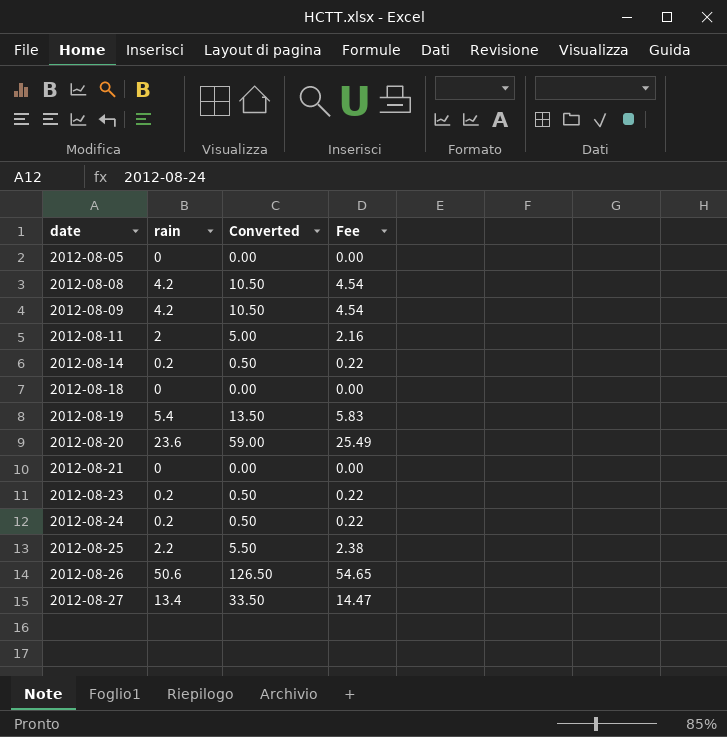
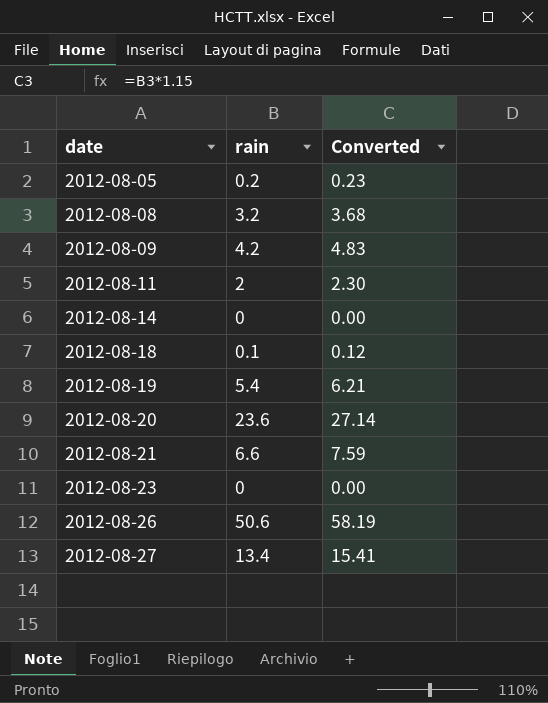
column Fee | formula: [rain] * 1.08 -> none
column Converted | formula: [rain] * 2.5 -> [rain] * 1.15
row 2012-08-24: 0.2 | 0.50 | 0.22 -> none
row 2012-08-25: 2.2 | 5.50 | 2.38 -> none
2012-08-05 | rain: 0 -> 0.2
2012-08-08 | rain: 4.2 -> 3.2
2012-08-14 | rain: 0.2 -> 0
2012-08-18 | rain: 0 -> 0.1
2012-08-21 | rain: 0 -> 6.6
2012-08-23 | rain: 0.2 -> 0

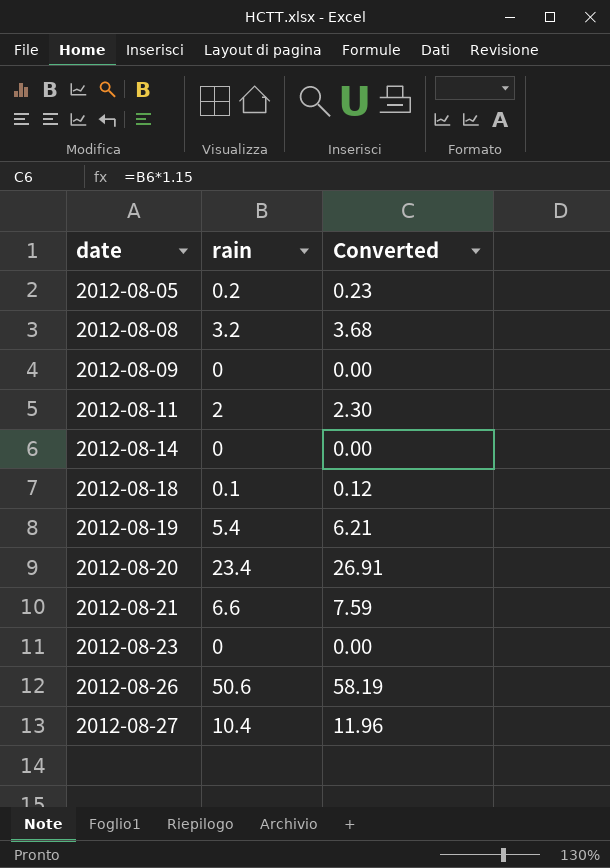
2012-08-09 | rain: 4.2 -> 0
2012-08-09 | Converted: 4.83 -> 0.00
2012-08-20 | rain: 23.6 -> 23.4
2012-08-20 | Converted: 27.14 -> 26.91
2012-08-27 | rain: 13.4 -> 10.4
2012-08-27 | Converted: 15.41 -> 11.96

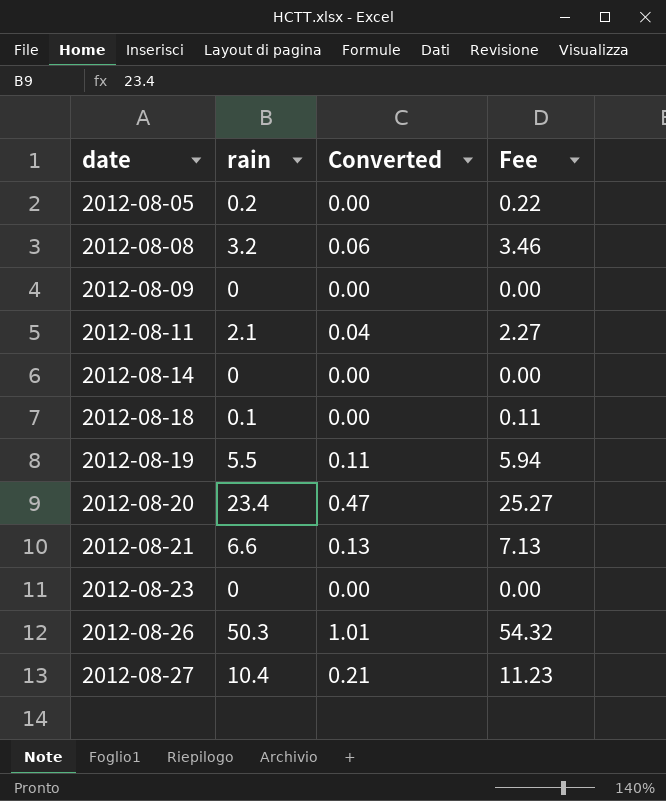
column Converted | formula: [rain] * 1.15 -> [rain] * 0.02
column Fee | formula: none -> [rain] * 1.08
2012-08-11 | rain: 2 -> 2.1
2012-08-19 | rain: 5.4 -> 5.5
2012-08-26 | rain: 50.6 -> 50.3

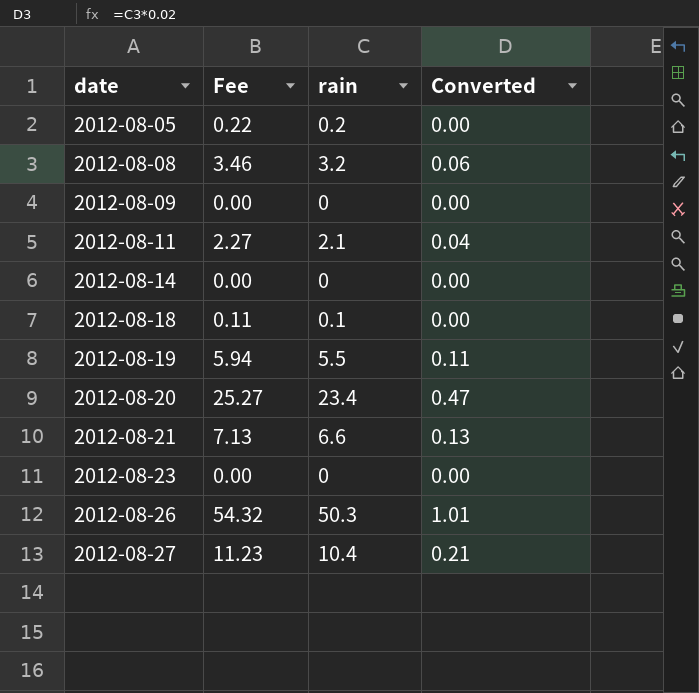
column Fee | position: 4 -> 2

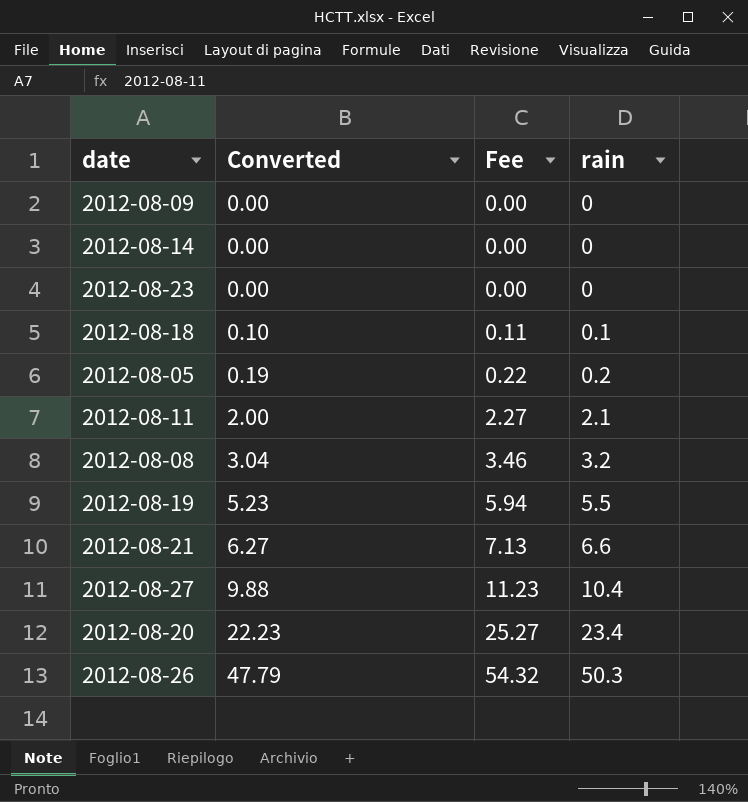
row order: date ascending -> Converted ascending
column Converted | formula: [rain] * 0.02 -> [rain] * 0.95
column Converted | position: 4 -> 2

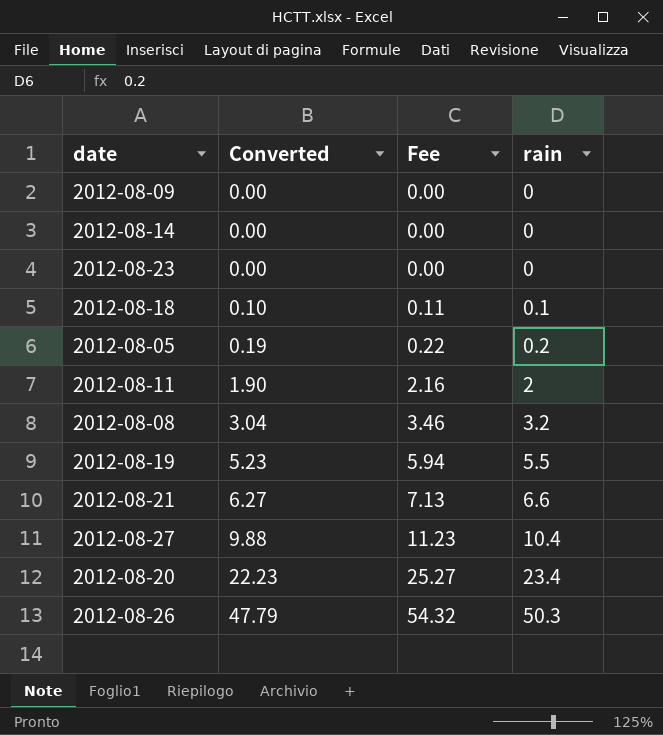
2012-08-11 | Converted: 2.00 -> 1.90
2012-08-11 | Fee: 2.27 -> 2.16
2012-08-11 | rain: 2.1 -> 2

